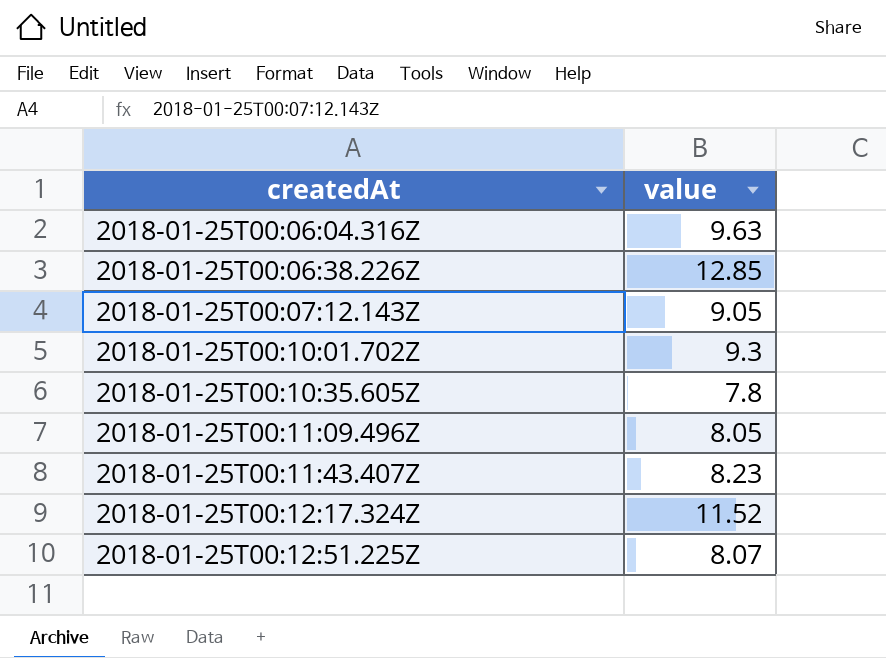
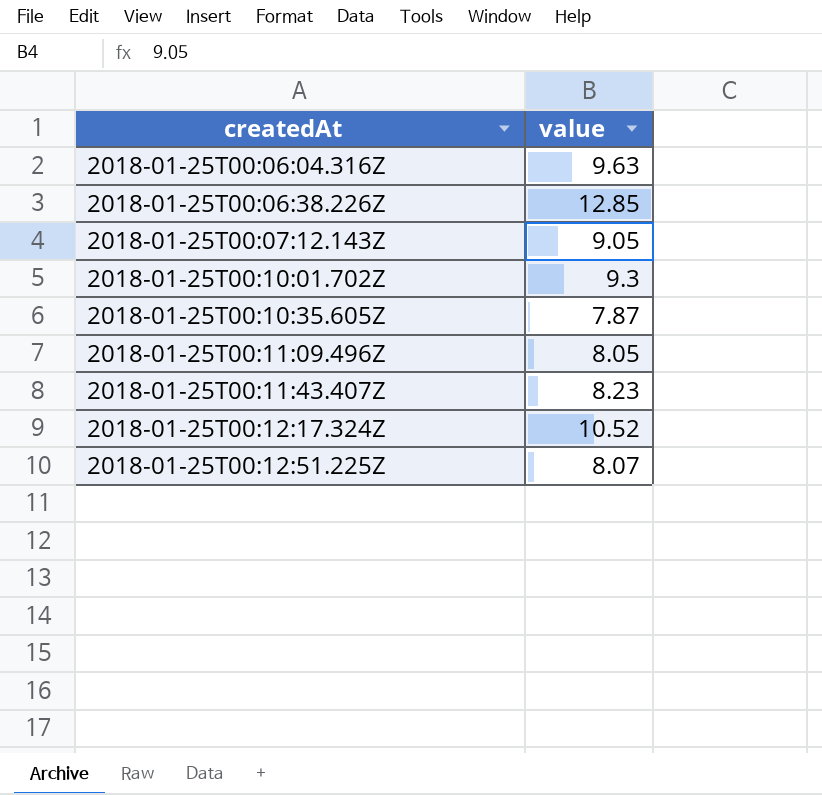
2018-01-25T00:10:35.605Z | value: 7.8 -> 7.87
2018-01-25T00:12:17.324Z | value: 11.52 -> 10.52

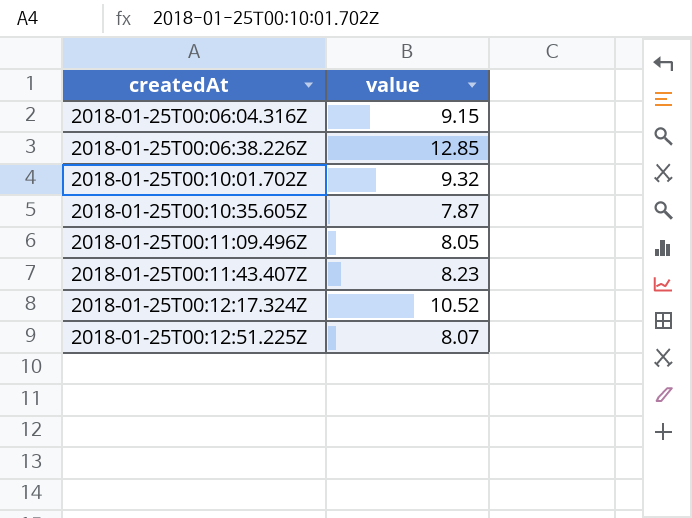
row 2018-01-25T00:07:12.143Z: 9.05 -> none
2018-01-25T00:06:04.316Z | value: 9.63 -> 9.15
2018-01-25T00:10:01.702Z | value: 9.3 -> 9.32

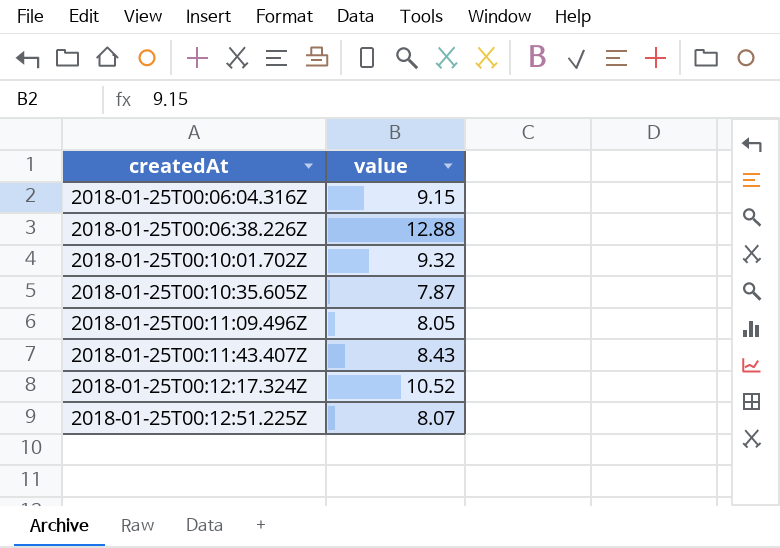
2018-01-25T00:06:38.226Z | value: 12.85 -> 12.88
2018-01-25T00:11:43.407Z | value: 8.23 -> 8.43

